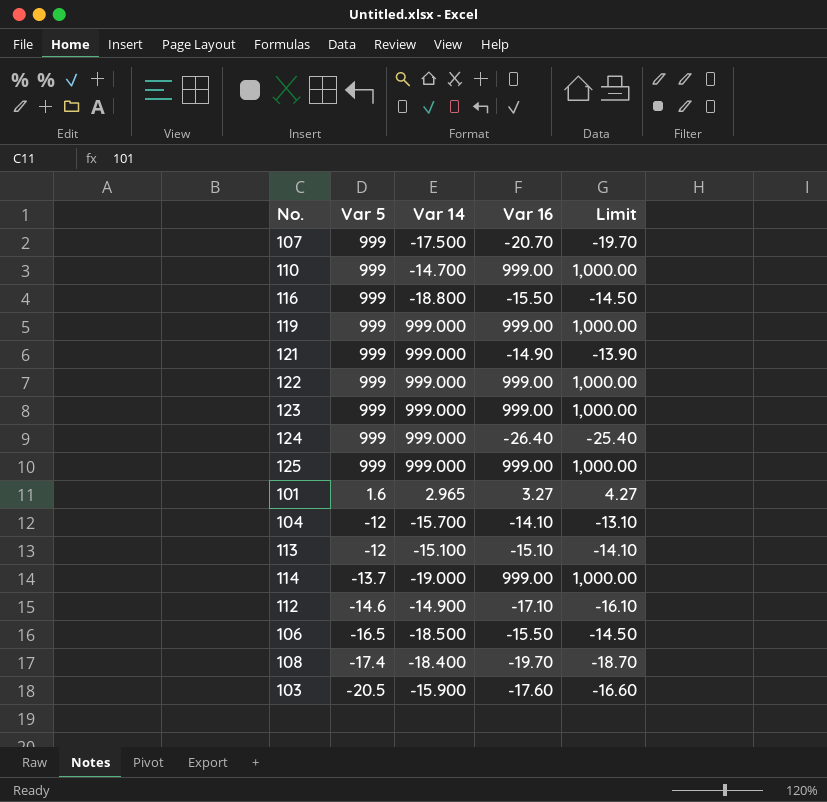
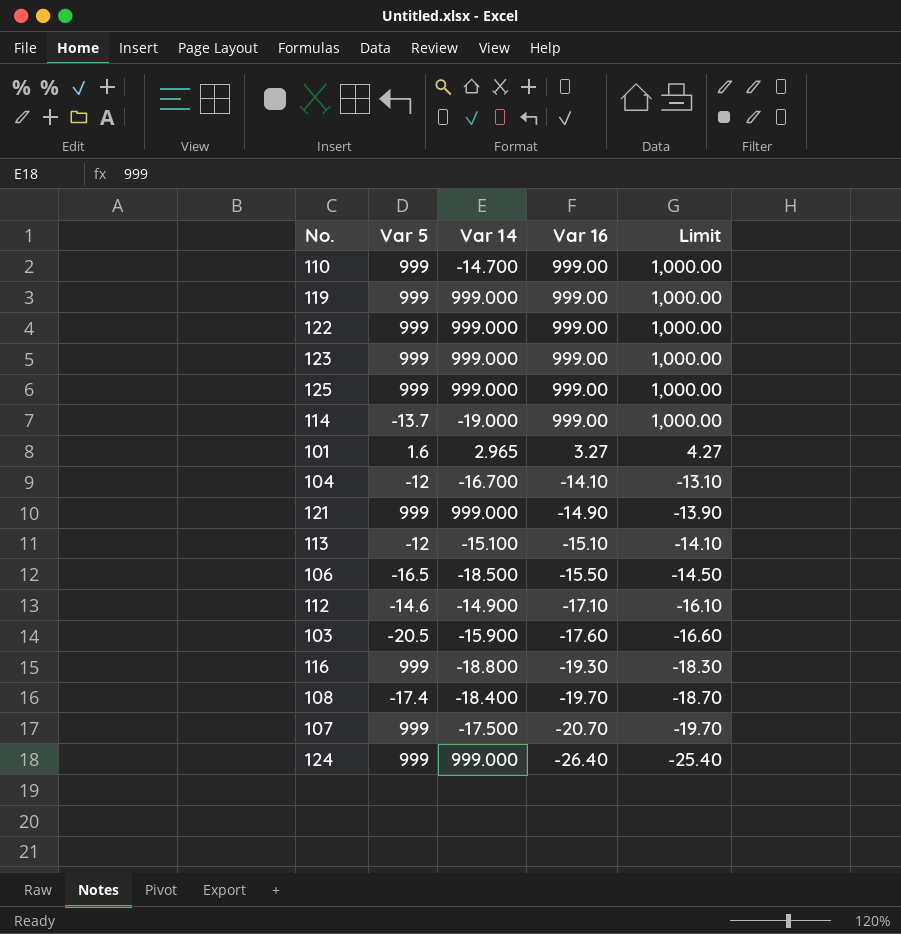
row order: Var 5 descending -> Var 16 descending
104 | Var 14: -15.700 -> -16.700
116 | Var 16: -15.50 -> -19.30
116 | Limit: -14.50 -> -18.30

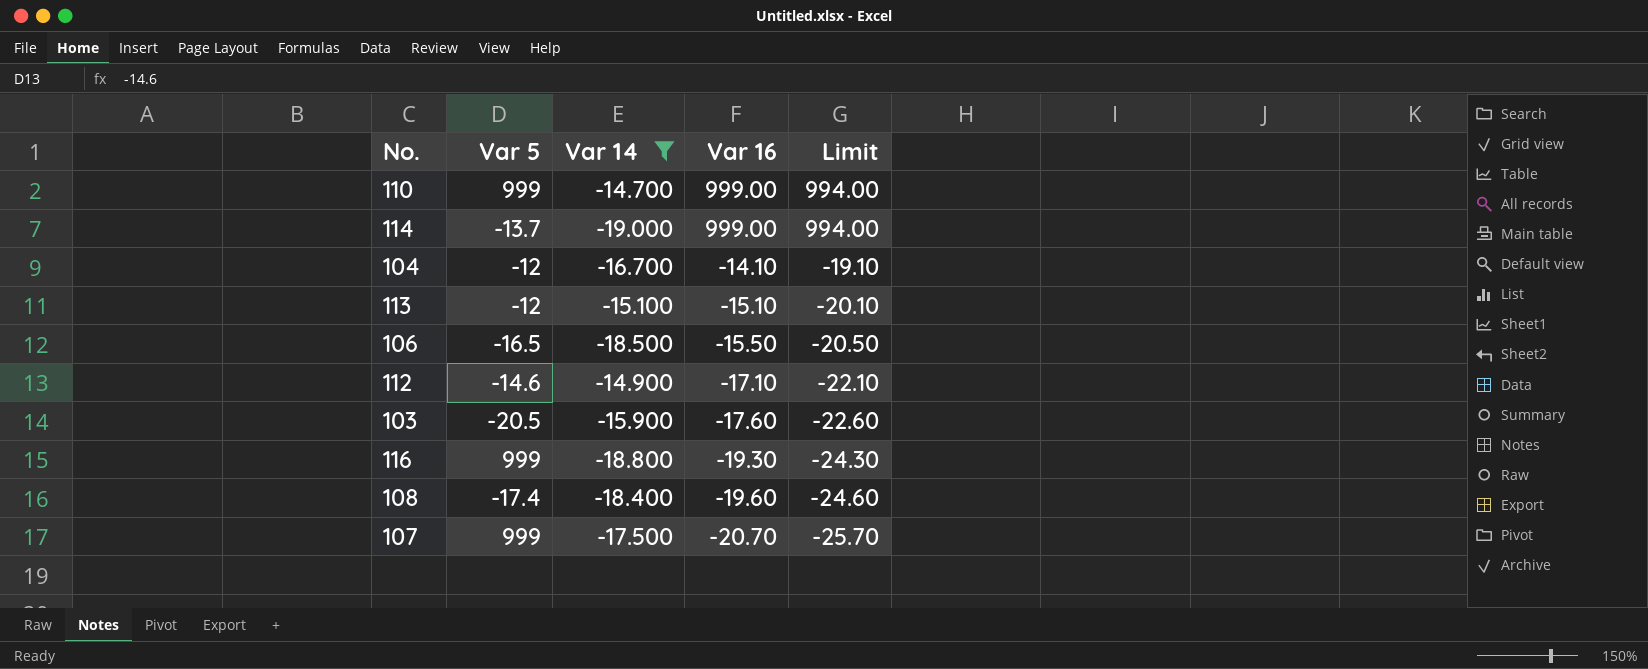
filter: none -> Var 14 <= -14.700
column Limit | formula: [Var 16] + 1 -> [Var 16] - 5
108 | Var 16: -19.70 -> -19.60

